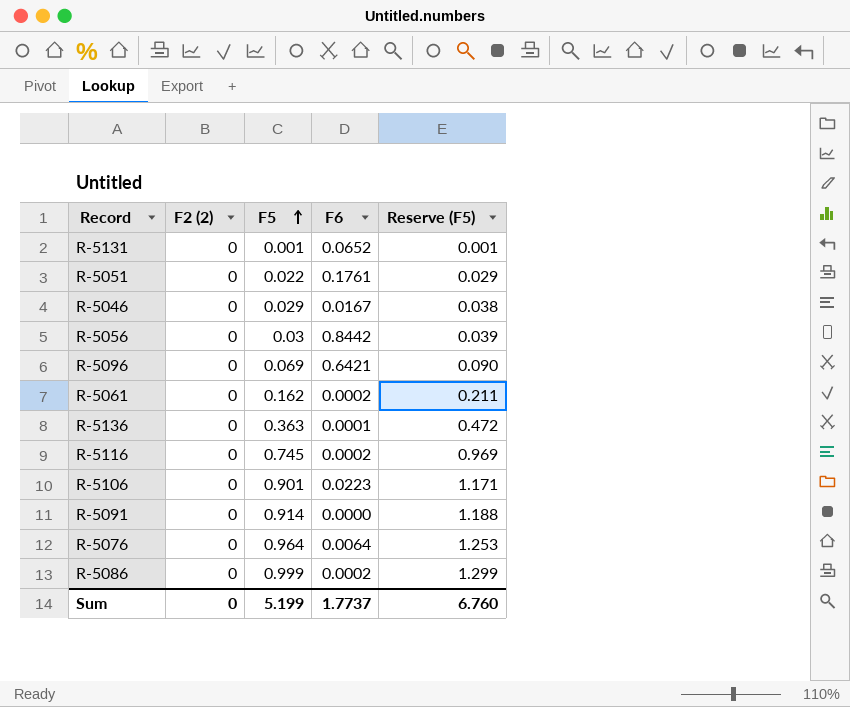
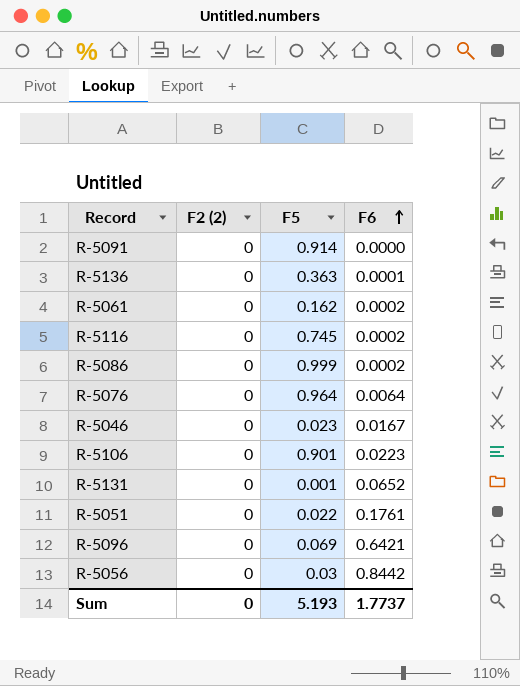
row order: F5 ascending -> F6 ascending
column Reserve (F5) | formula: [F5] * 1.3 -> none
R-5046 | F5: 0.029 -> 0.023
Sum | F5: 5.199 -> 5.193

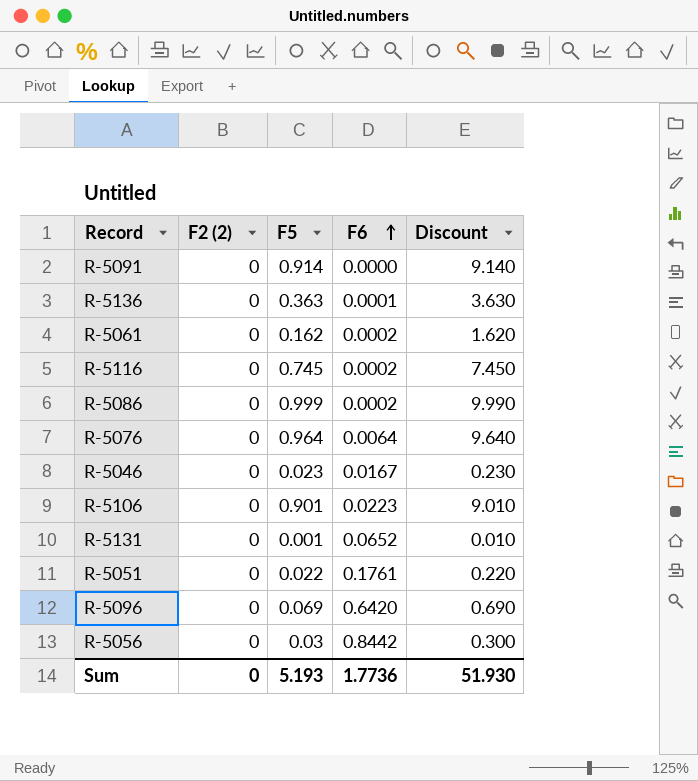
column Discount | formula: none -> [F5] * 10
R-5096 | F6: 0.6421 -> 0.6420
Sum | F6: 1.7737 -> 1.7736

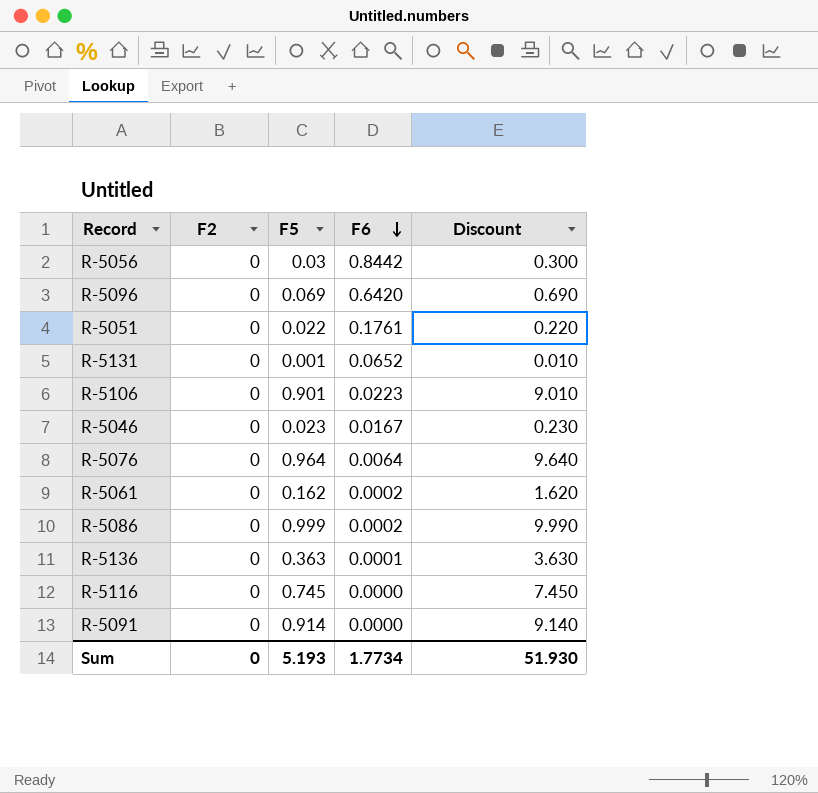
row order: F6 ascending -> F6 descending
column name: F2 (2) -> F2
R-5116 | F6: 0.0002 -> 0.0000
Sum | F6: 1.7736 -> 1.7734

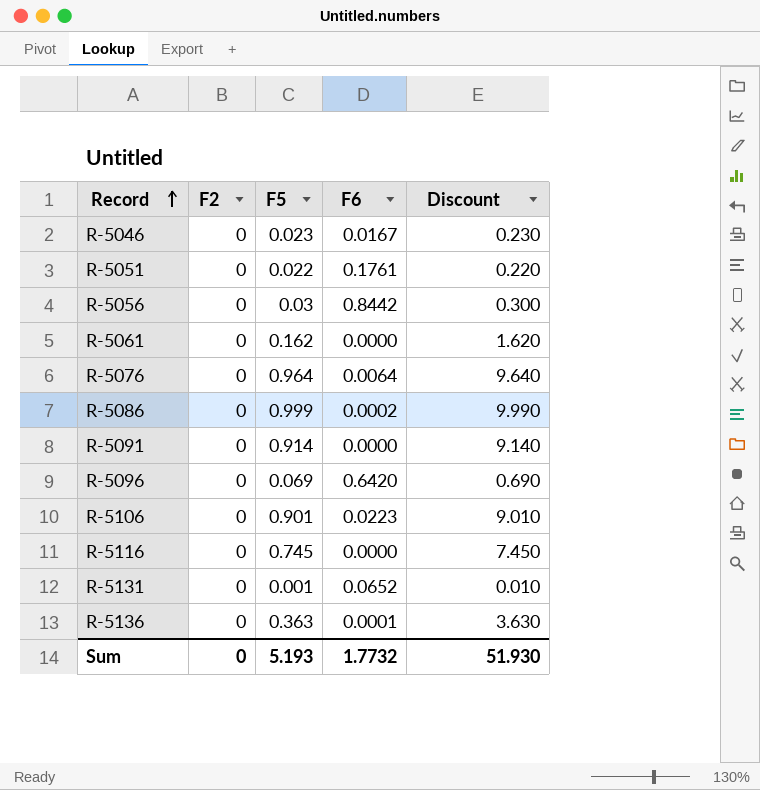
row order: F6 descending -> Record ascending
R-5061 | F6: 0.0002 -> 0.0000
Sum | F6: 1.7734 -> 1.7732

